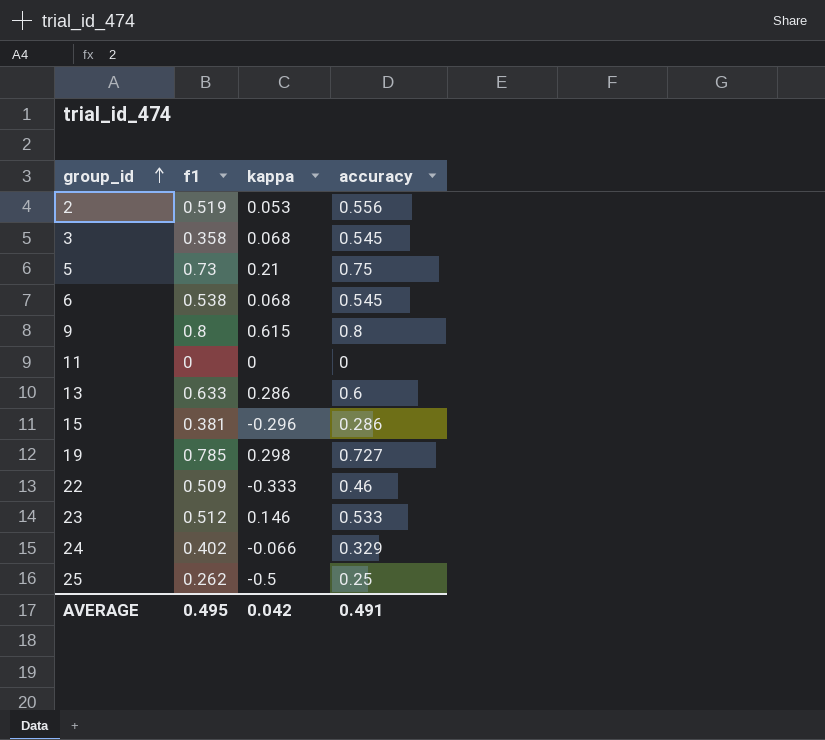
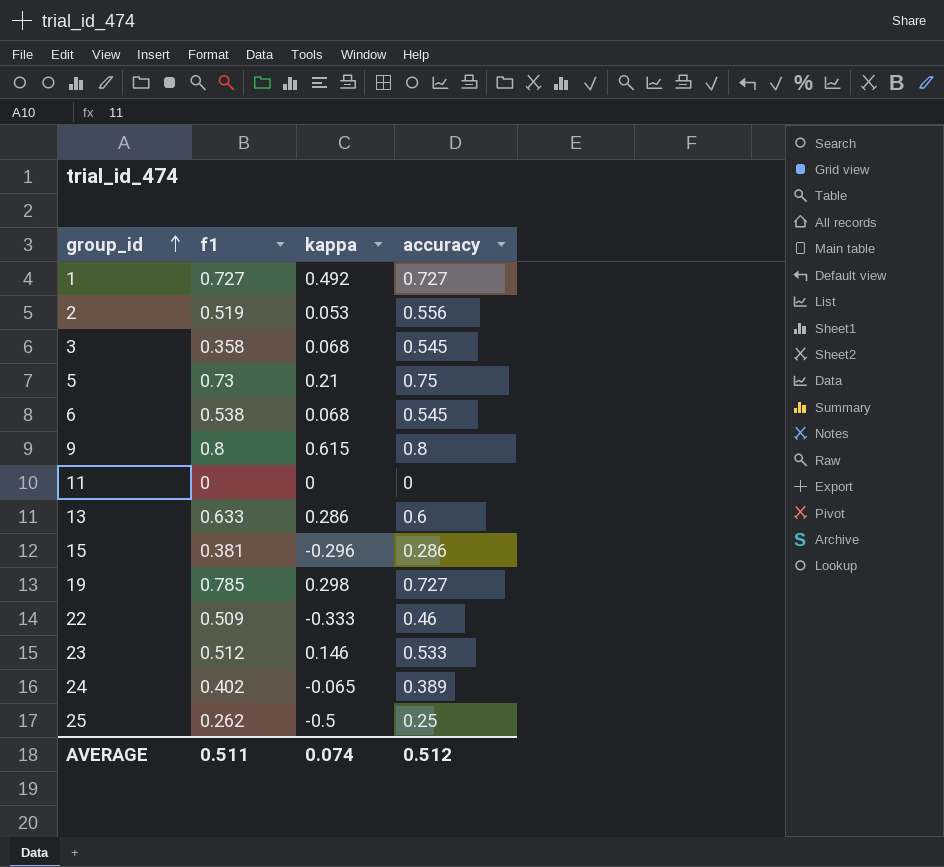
row 1: none -> 0.727 | 0.492 | 0.727
24 | kappa: -0.066 -> -0.065
24 | accuracy: 0.329 -> 0.389
AVERAGE | f1: 0.495 -> 0.511
AVERAGE | kappa: 0.042 -> 0.074
AVERAGE | accuracy: 0.491 -> 0.512

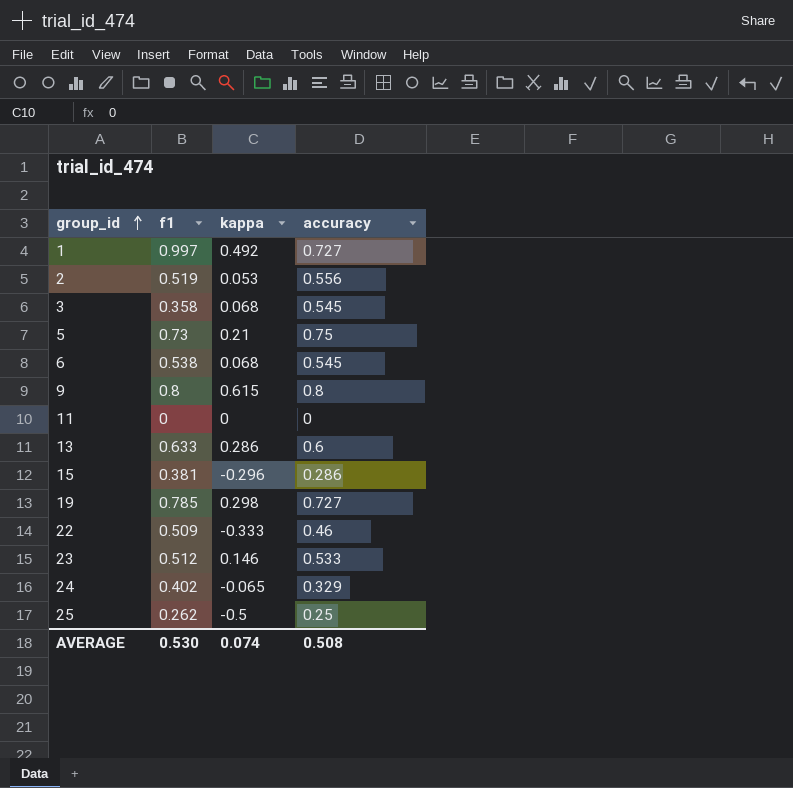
1 | f1: 0.727 -> 0.997
24 | accuracy: 0.389 -> 0.329
AVERAGE | f1: 0.511 -> 0.530
AVERAGE | accuracy: 0.512 -> 0.508

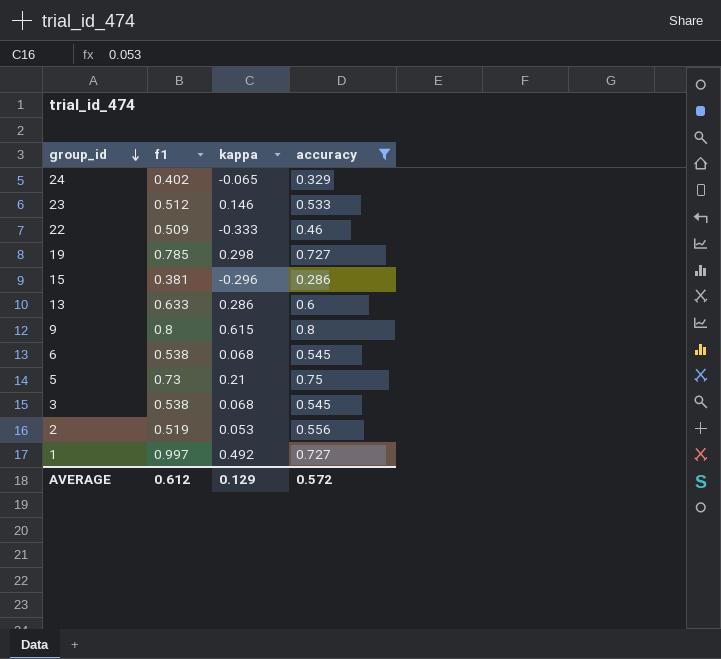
filter: none -> accuracy >= 0.286
row order: group_id ascending -> group_id descending
3 | f1: 0.358 -> 0.538
AVERAGE | f1: 0.530 -> 0.612
AVERAGE | kappa: 0.074 -> 0.129
AVERAGE | accuracy: 0.508 -> 0.572

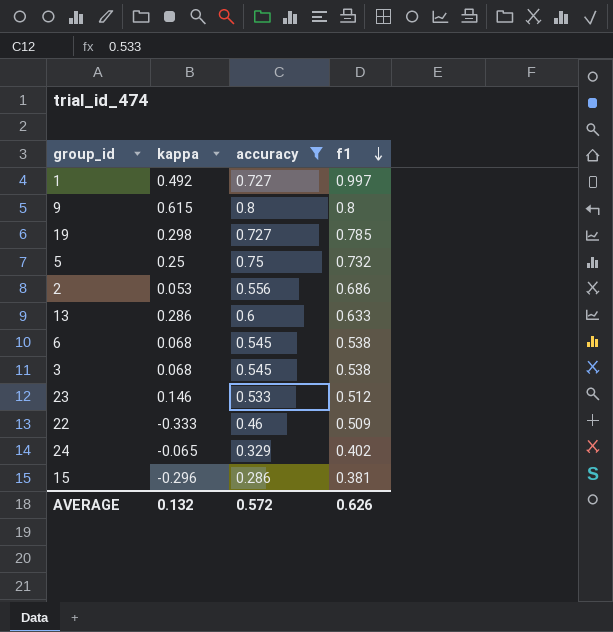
row order: group_id descending -> f1 descending
column f1 | position: 2 -> 4
5 | kappa: 0.21 -> 0.25
5 | f1: 0.73 -> 0.732
2 | f1: 0.519 -> 0.686
AVERAGE | kappa: 0.129 -> 0.132
AVERAGE | f1: 0.612 -> 0.626

